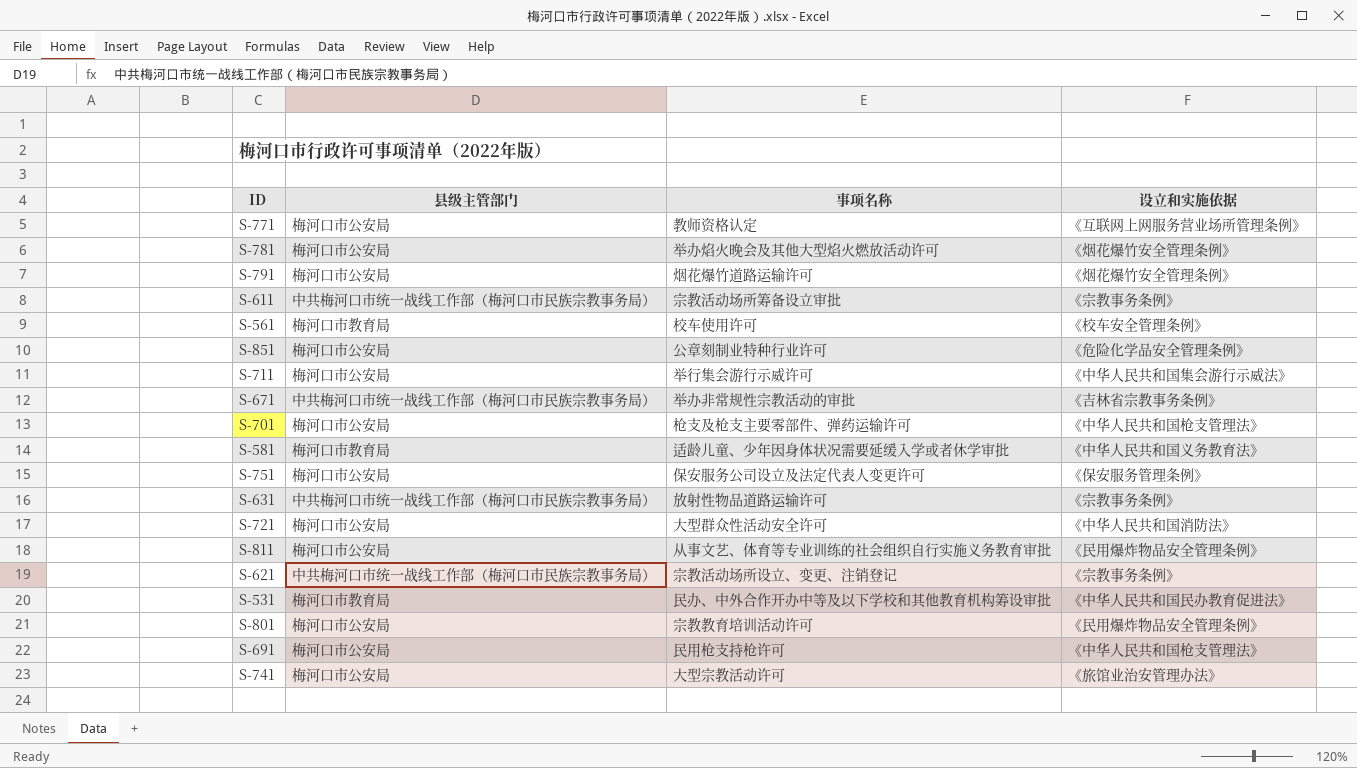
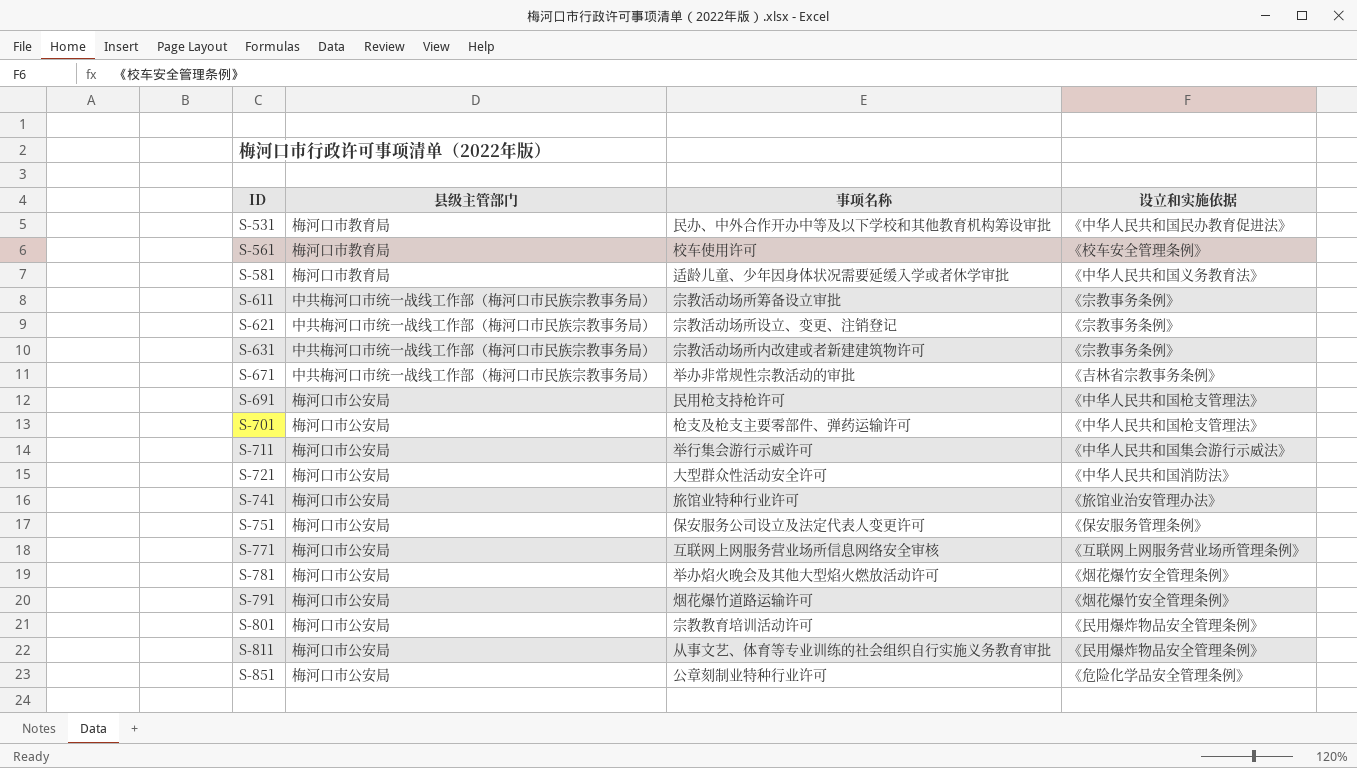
row order: none -> ID ascending
S-631 | 事项名称: 放射性物品道路运输许可 -> 宗教活动场所内改建或者新建建筑物许可
S-741 | 事项名称: 大型宗教活动许可 -> 旅馆业特种行业许可
S-771 | 事项名称: 教师资格认定 -> 互联网上网服务营业场所信息网络安全审核

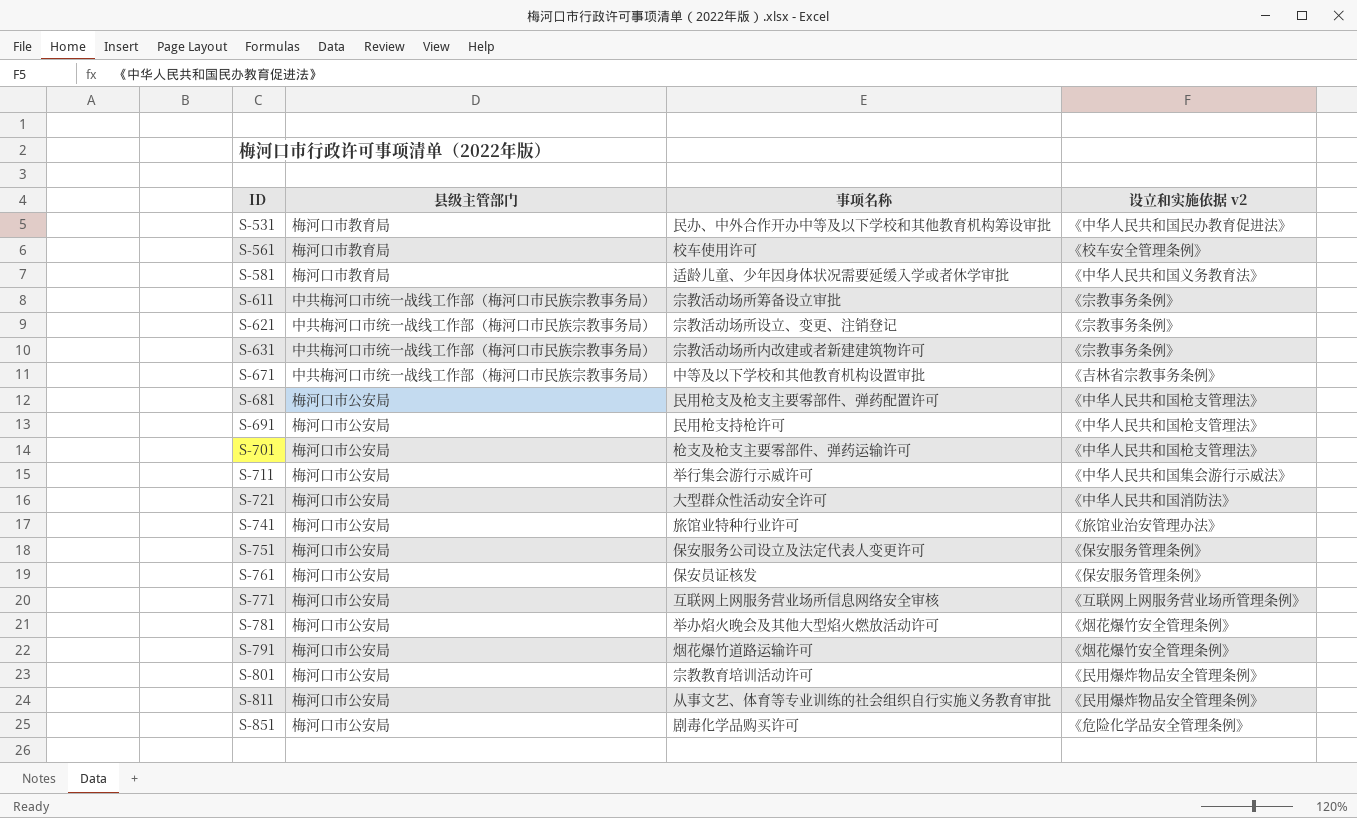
column name: 设立和实施依据 -> 设立和实施依据 v2
S-671 | 事项名称: 举办非常规性宗教活动的审批 -> 中等及以下学校和其他教育机构设置审批
row S-681: none -> 梅河口市公安局 | 民用枪支及枪支主要零部件、弹药配置许可 | 《中华人民共和国枪支管理法》
row S-761: none -> 梅河口市公安局 | 保安员证核发 | 《保安服务管理条例》
S-851 | 事项名称: 公章刻制业特种行业许可 -> 剧毒化学品购买许可

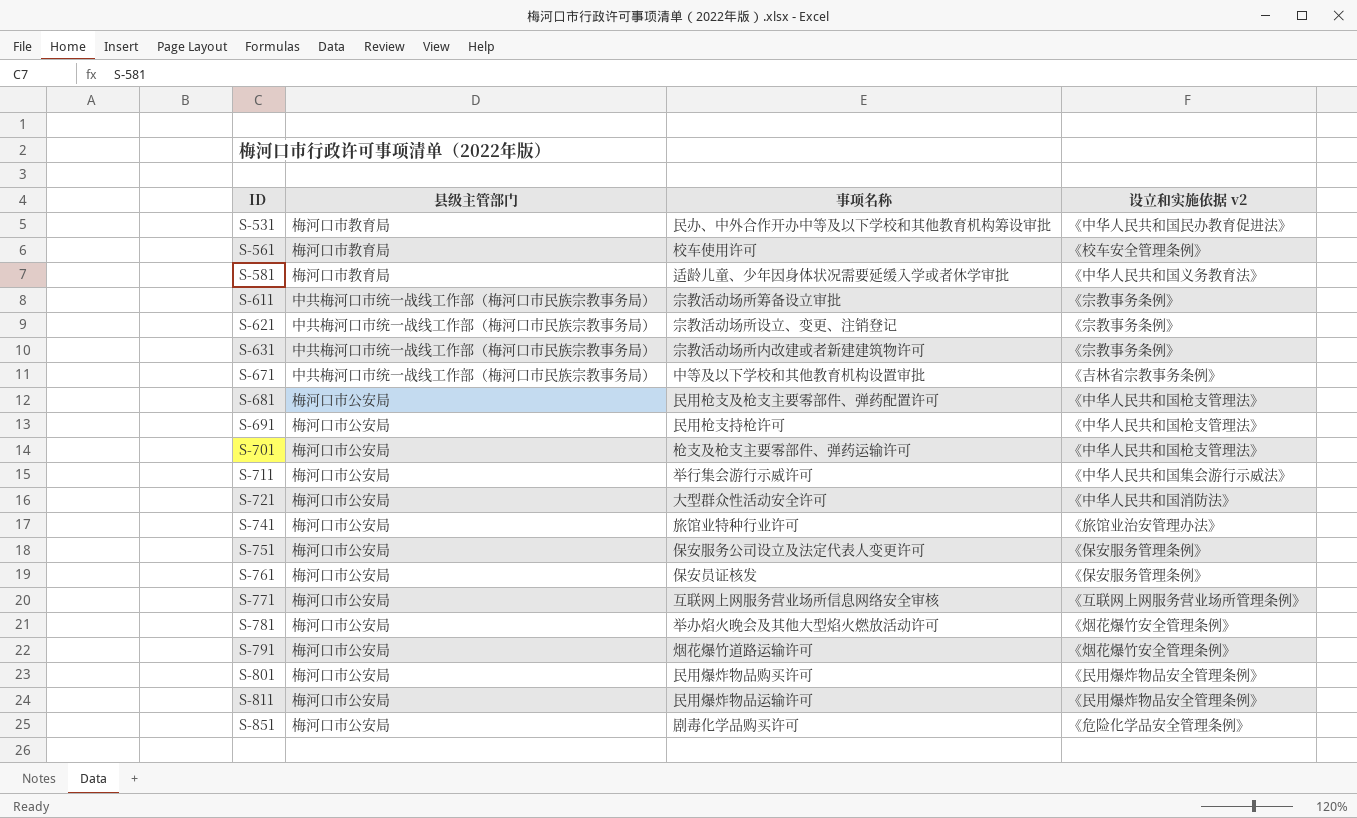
S-801 | 事项名称: 宗教教育培训活动许可 -> 民用爆炸物品购买许可
S-811 | 事项名称: 从事文艺、体育等专业训练的社会组织自行实施义务教育审批 -> 民用爆炸物品运输许可

